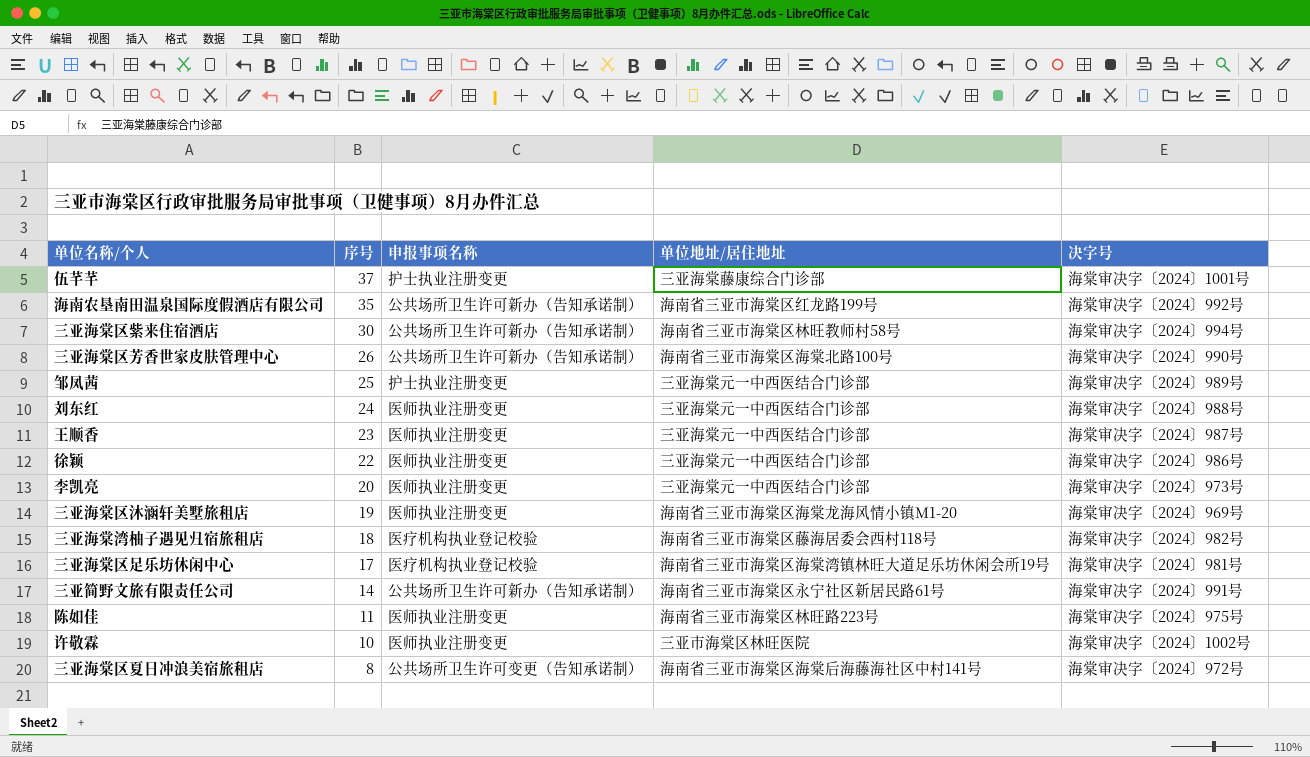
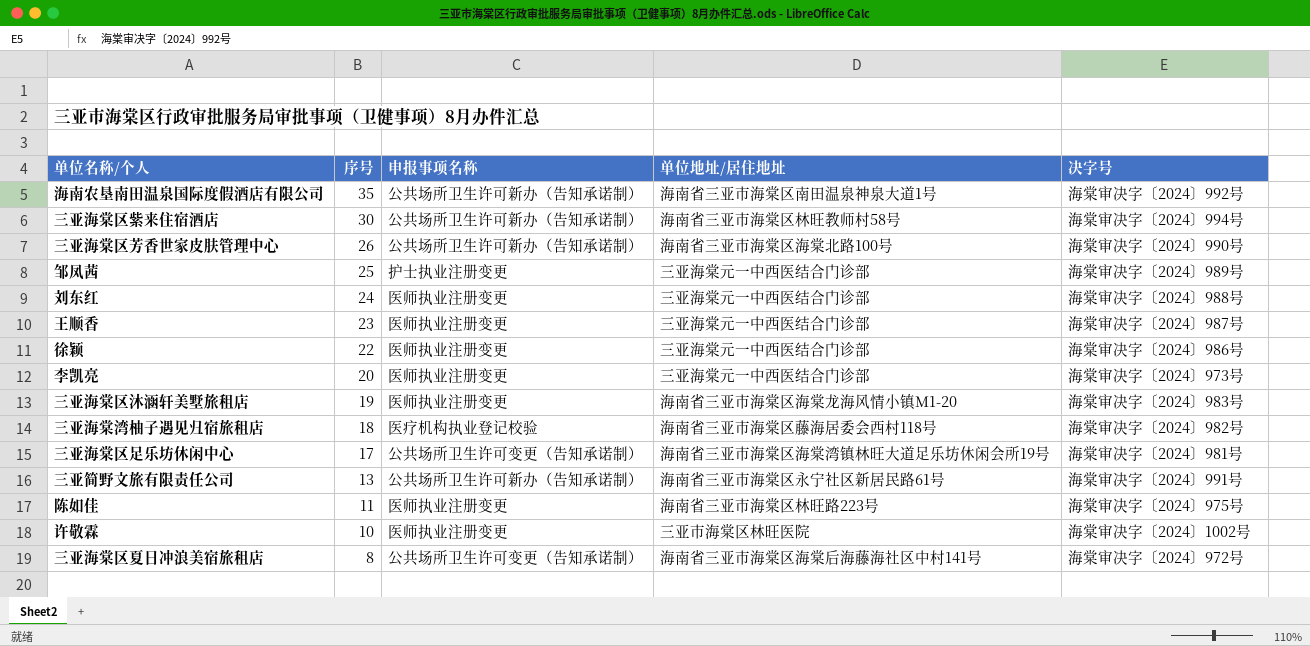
row 伍芊芊: 37 | 护士执业注册变更 | 三亚海棠藤康综合门诊部 | 海棠审决字〔2024〕1001号 -> none
海南农垦南田温泉国际度假酒店有限公司 | 单位地址/居住地址: 海南省三亚市海棠区红龙路199号 -> 海南省三亚市海棠区南田温泉神泉大道1号
三亚海棠区沐涵轩美墅旅租店 | 决字号: 海棠审决字〔2024〕969号 -> 海棠审决字〔2024〕983号
三亚海棠区足乐坊休闲中心 | 申报事项名称: 医疗机构执业登记校验 -> 公共场所卫生许可变更（告知承诺制）
三亚简野文旅有限责任公司 | 序号: 14 -> 13

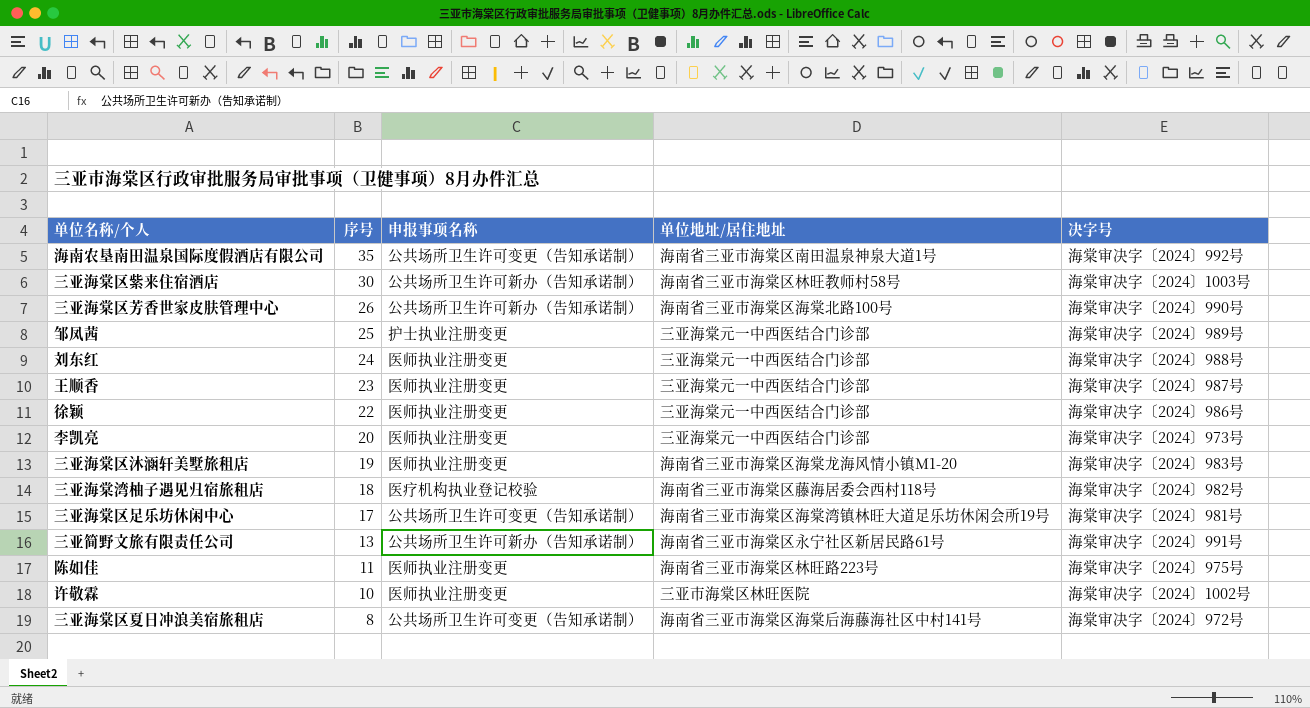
海南农垦南田温泉国际度假酒店有限公司 | 申报事项名称: 公共场所卫生许可新办（告知承诺制） -> 公共场所卫生许可变更（告知承诺制）
三亚海棠区紫来住宿酒店 | 决字号: 海棠审决字〔2024〕994号 -> 海棠审决字〔2024〕1003号

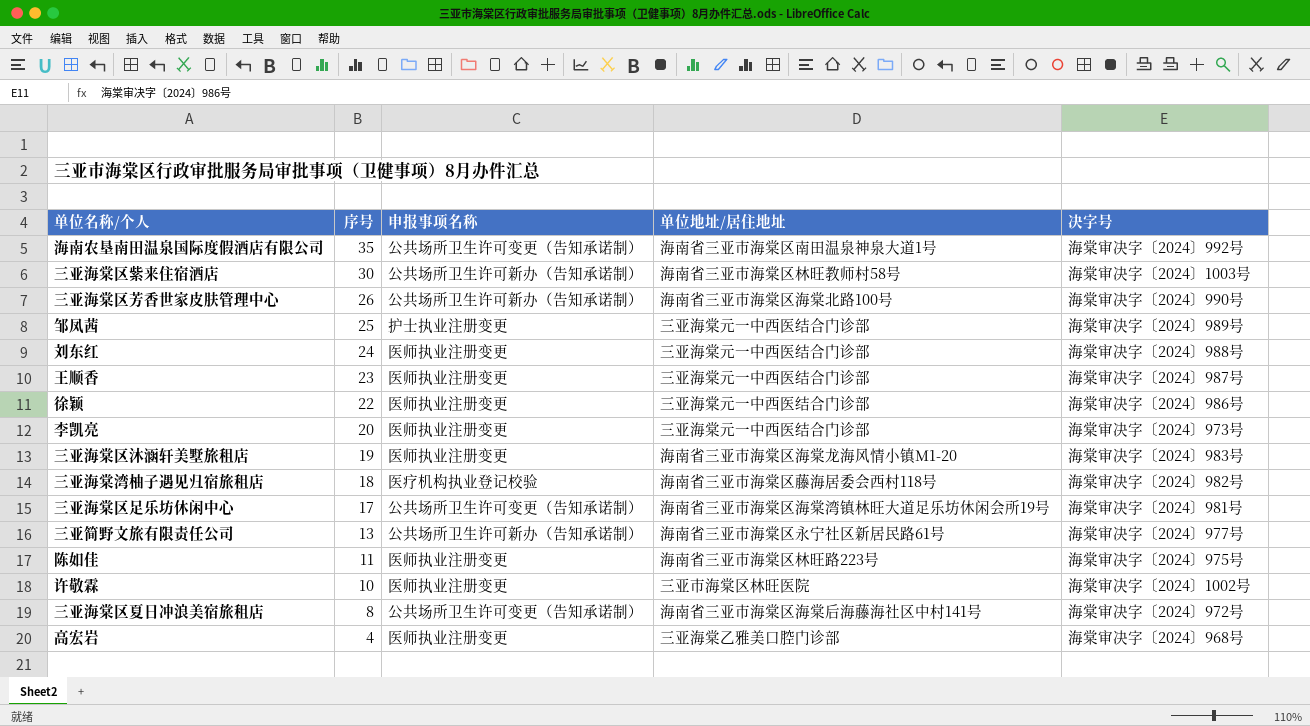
三亚简野文旅有限责任公司 | 决字号: 海棠审决字〔2024〕991号 -> 海棠审决字〔2024〕977号
row 高宏岩: none -> 4 | 医师执业注册变更 | 三亚海棠乙雅美口腔门诊部 | 海棠审决字〔2024〕968号

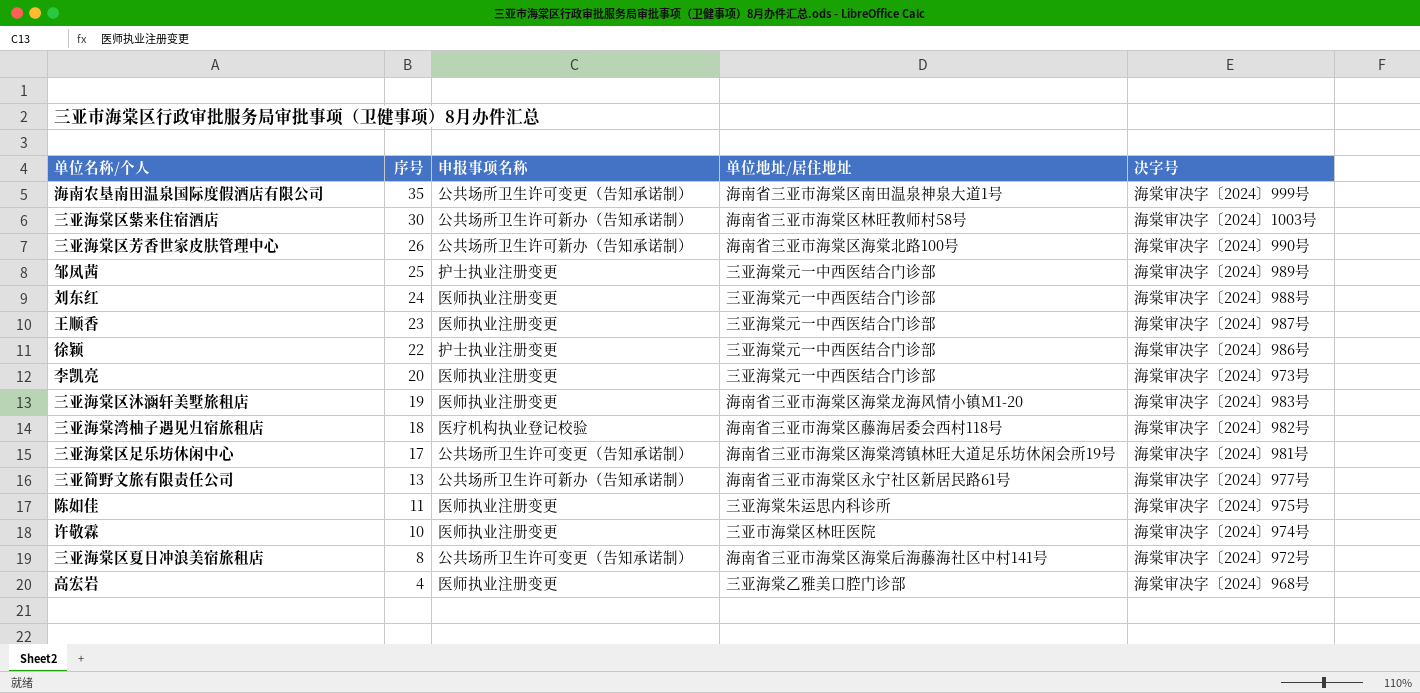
海南农垦南田温泉国际度假酒店有限公司 | 决字号: 海棠审决字〔2024〕992号 -> 海棠审决字〔2024〕999号
徐颖 | 申报事项名称: 医师执业注册变更 -> 护士执业注册变更
陈如佳 | 单位地址/居住地址: 海南省三亚市海棠区林旺路223号 -> 三亚海棠朱运思内科诊所
许敬霖 | 决字号: 海棠审决字〔2024〕1002号 -> 海棠审决字〔2024〕974号

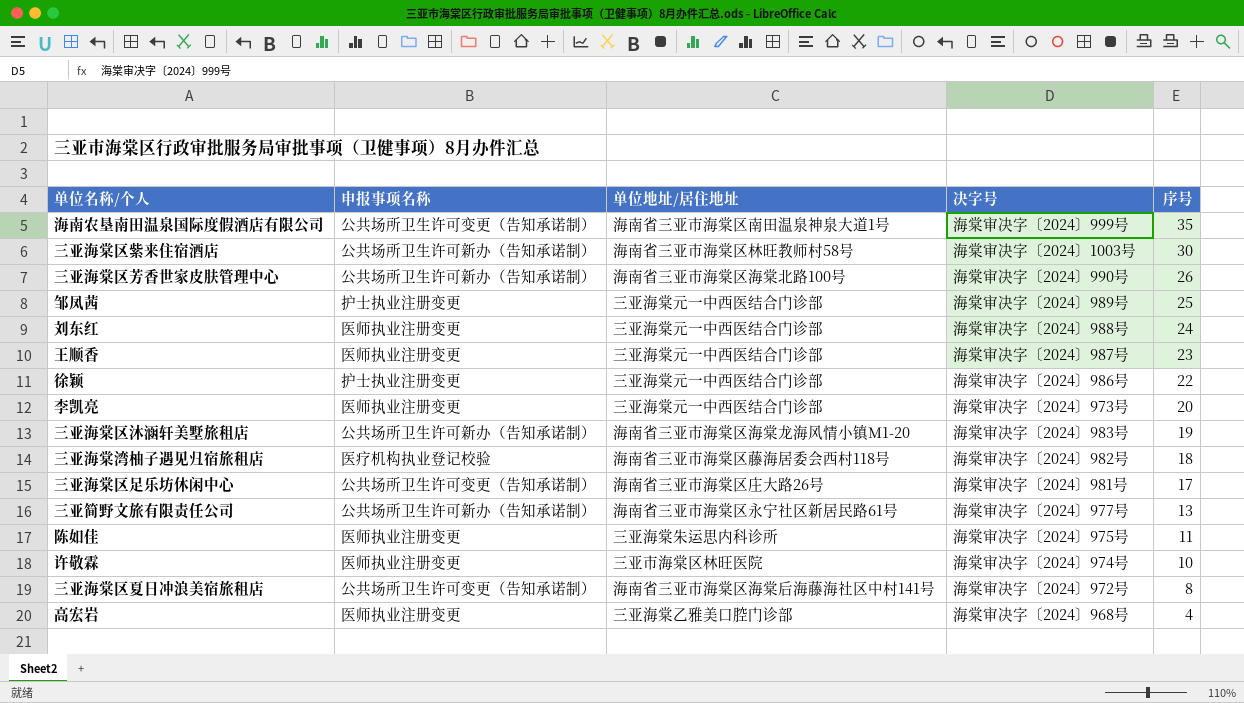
column 序号 | position: 2 -> 5
三亚海棠区沐涵轩美墅旅租店 | 申报事项名称: 医师执业注册变更 -> 公共场所卫生许可新办（告知承诺制）
三亚海棠区足乐坊休闲中心 | 单位地址/居住地址: 海南省三亚市海棠区海棠湾镇林旺大道足乐坊休闲会所19号 -> 海南省三亚市海棠区庄大路26号

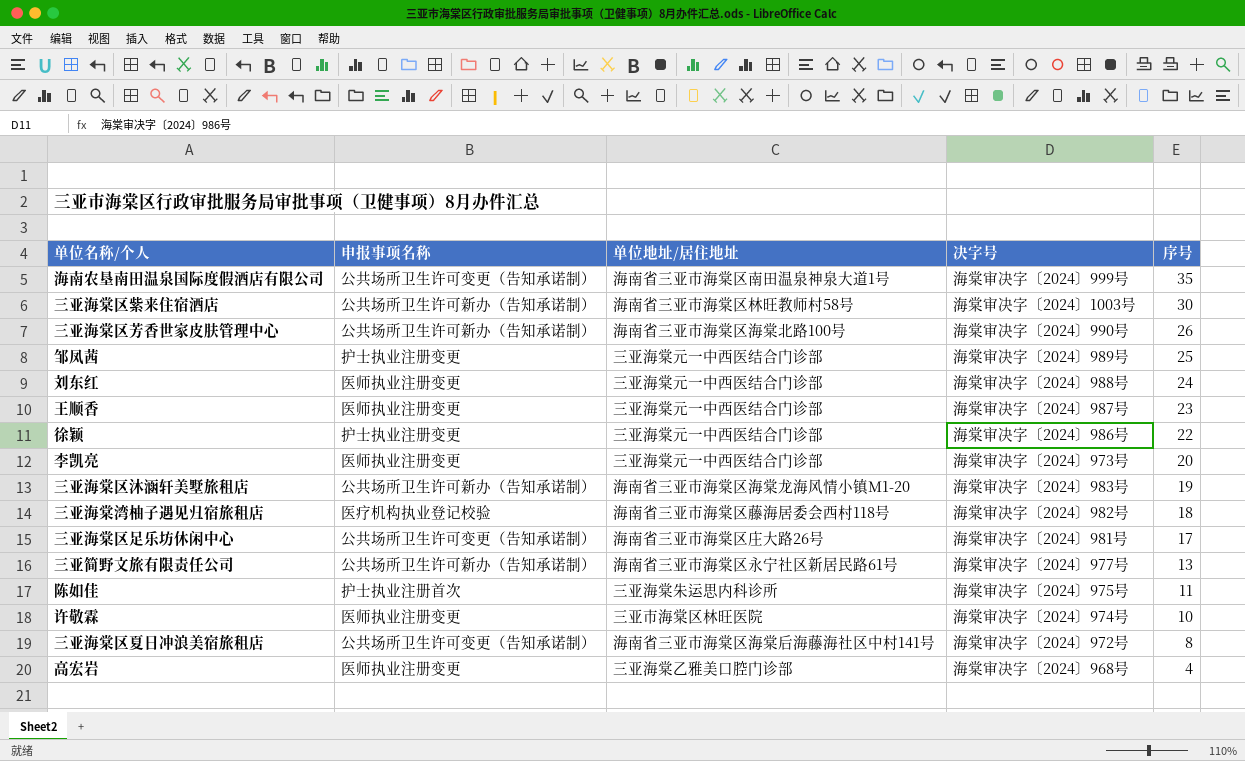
陈如佳 | 申报事项名称: 医师执业注册变更 -> 护士执业注册首次

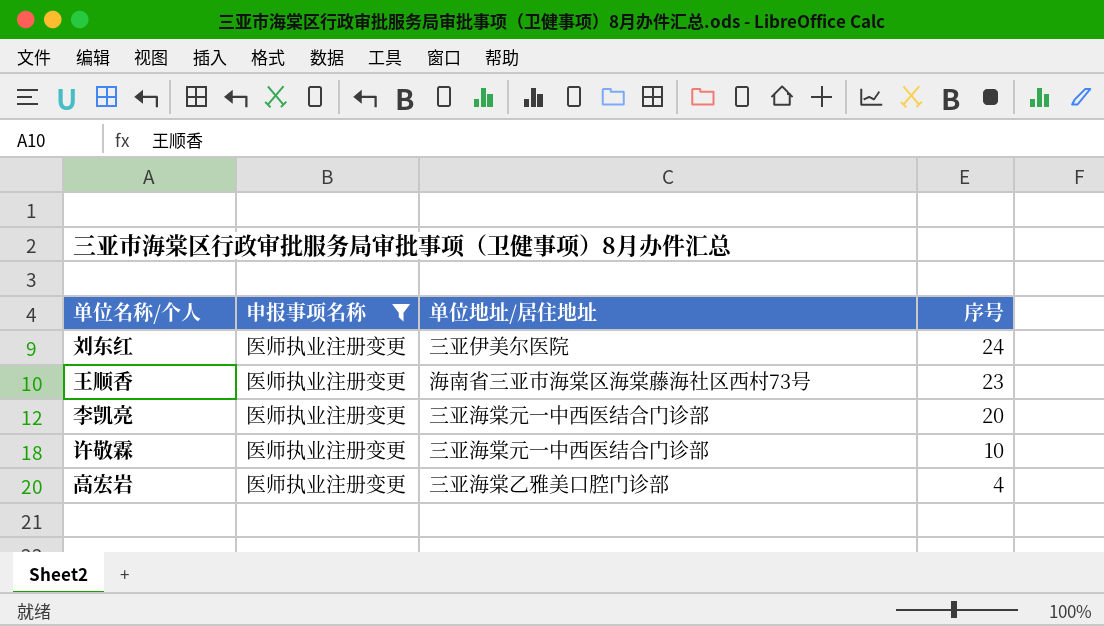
filter: none -> 申报事项名称 = 医师执业注册变更
column 决字号 | position: 4 -> none
刘东红 | 单位地址/居住地址: 三亚海棠元一中西医结合门诊部 -> 三亚伊美尔医院
王顺香 | 单位地址/居住地址: 三亚海棠元一中西医结合门诊部 -> 海南省三亚市海棠区海棠藤海社区西村73号
许敬霖 | 单位地址/居住地址: 三亚市海棠区林旺医院 -> 三亚海棠元一中西医结合门诊部

